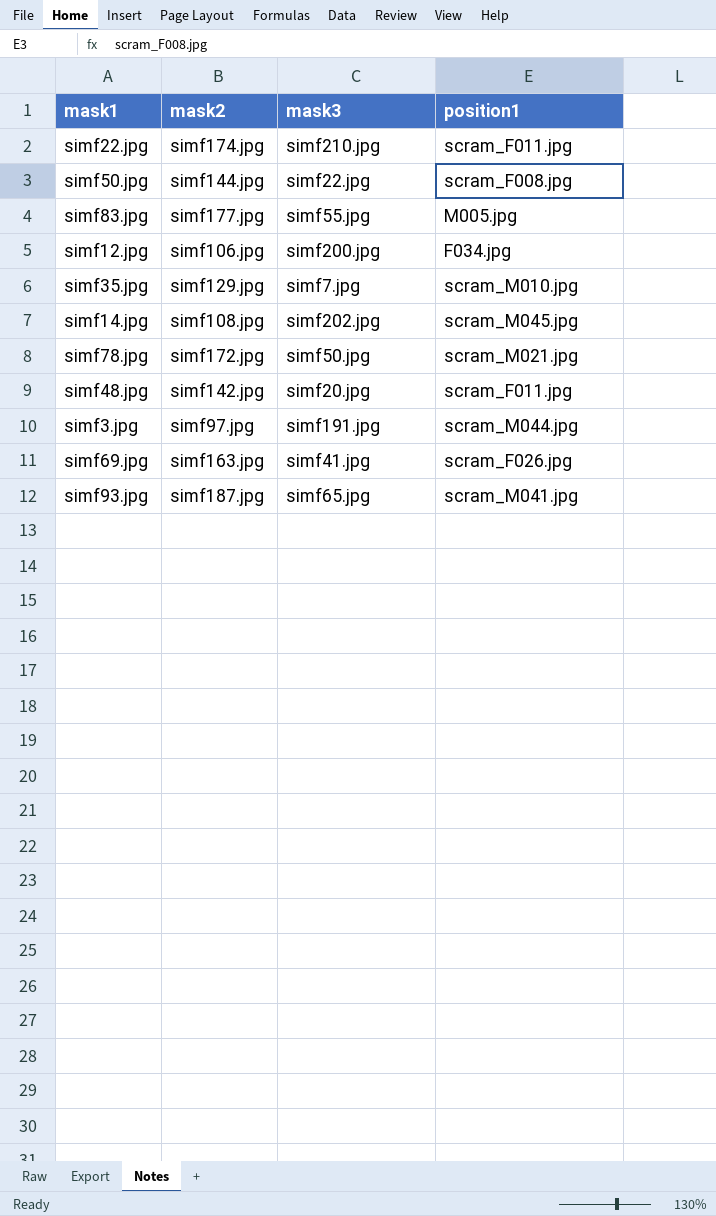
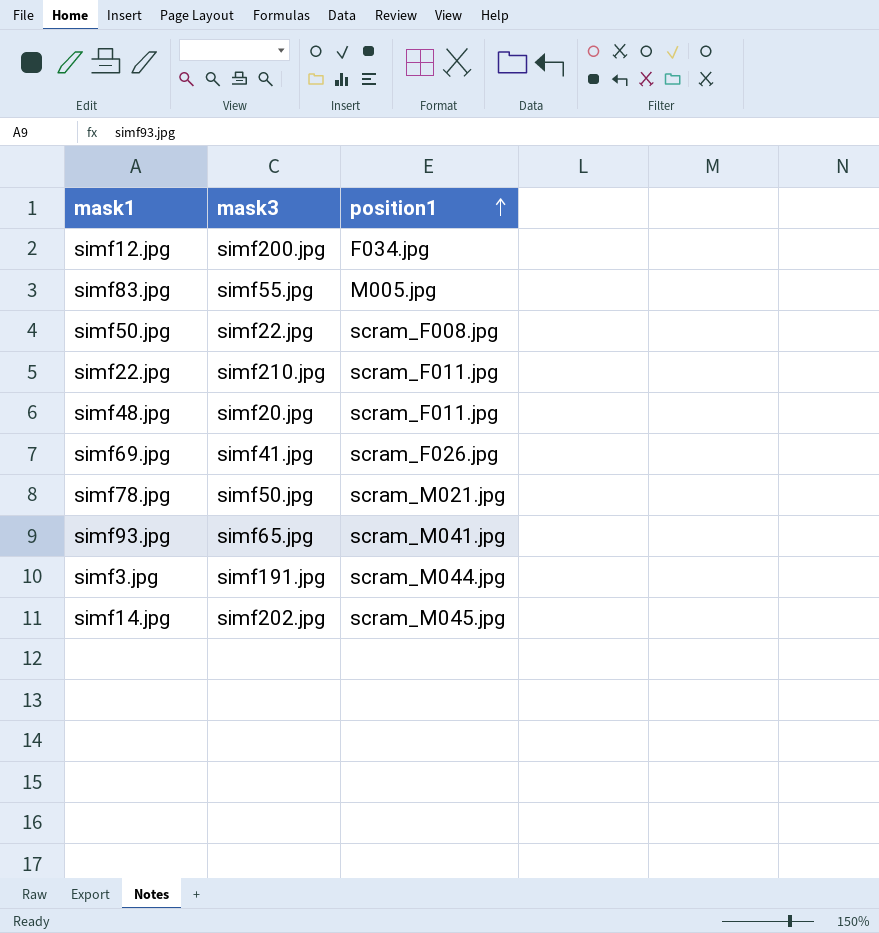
row order: none -> position1 ascending
column mask2 | position: 2 -> none
row simf35.jpg: simf129.jpg | simf7.jpg | scram_M010.jpg -> none

